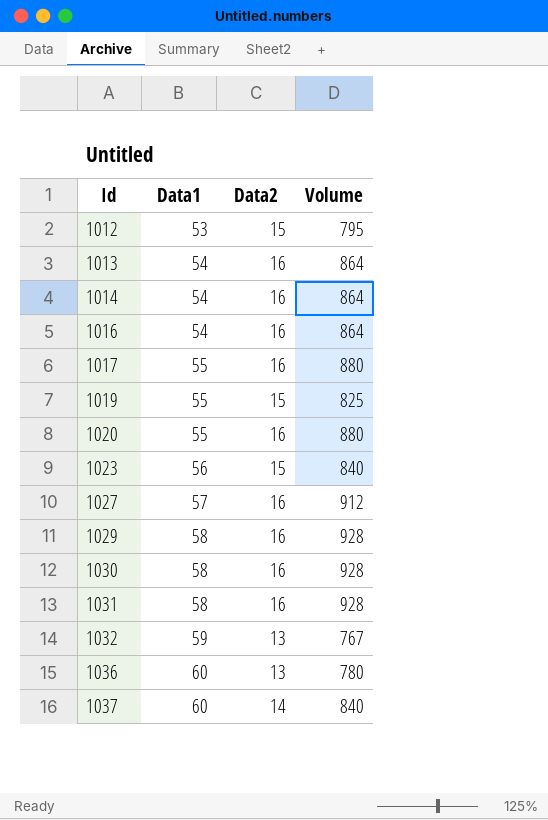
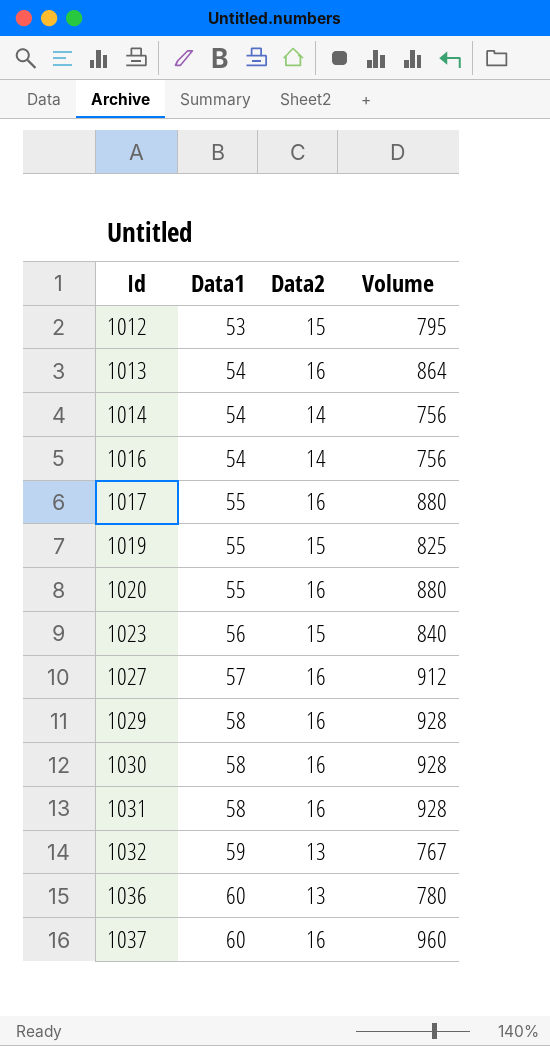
1014 | Data2: 16 -> 14
1014 | Volume: 864 -> 756
1016 | Data2: 16 -> 14
1016 | Volume: 864 -> 756
1037 | Data2: 14 -> 16
1037 | Volume: 840 -> 960

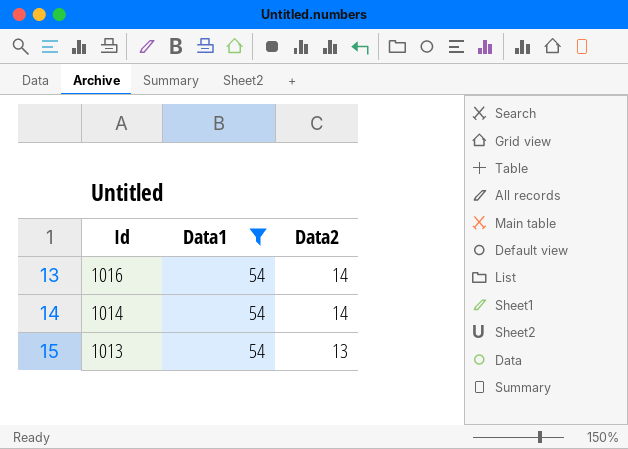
filter: none -> Data1 = 54
row order: Id ascending -> Id descending
column Volume | formula: [Data1] * [Data2] -> none
1013 | Data2: 16 -> 13

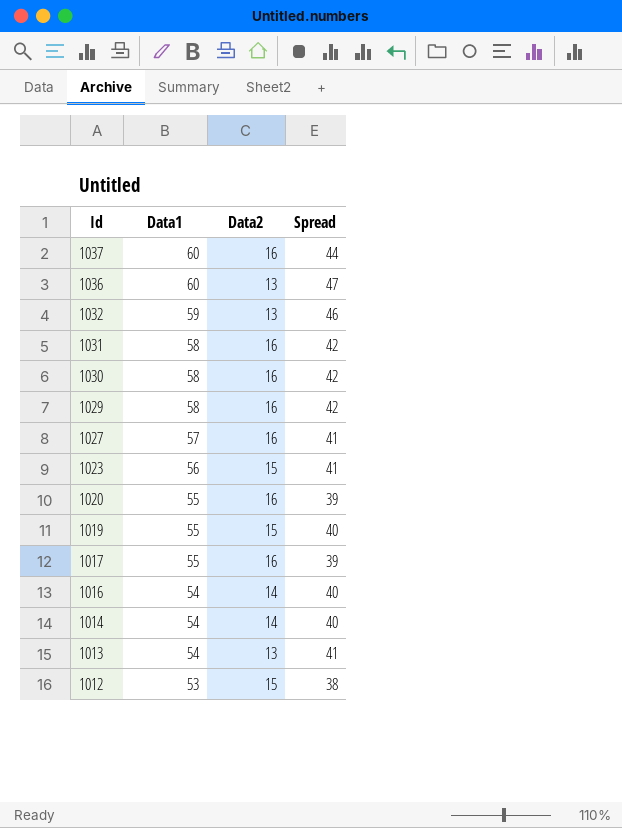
filter: Data1 = 54 -> none
column Spread | formula: none -> [Data1] - [Data2]

